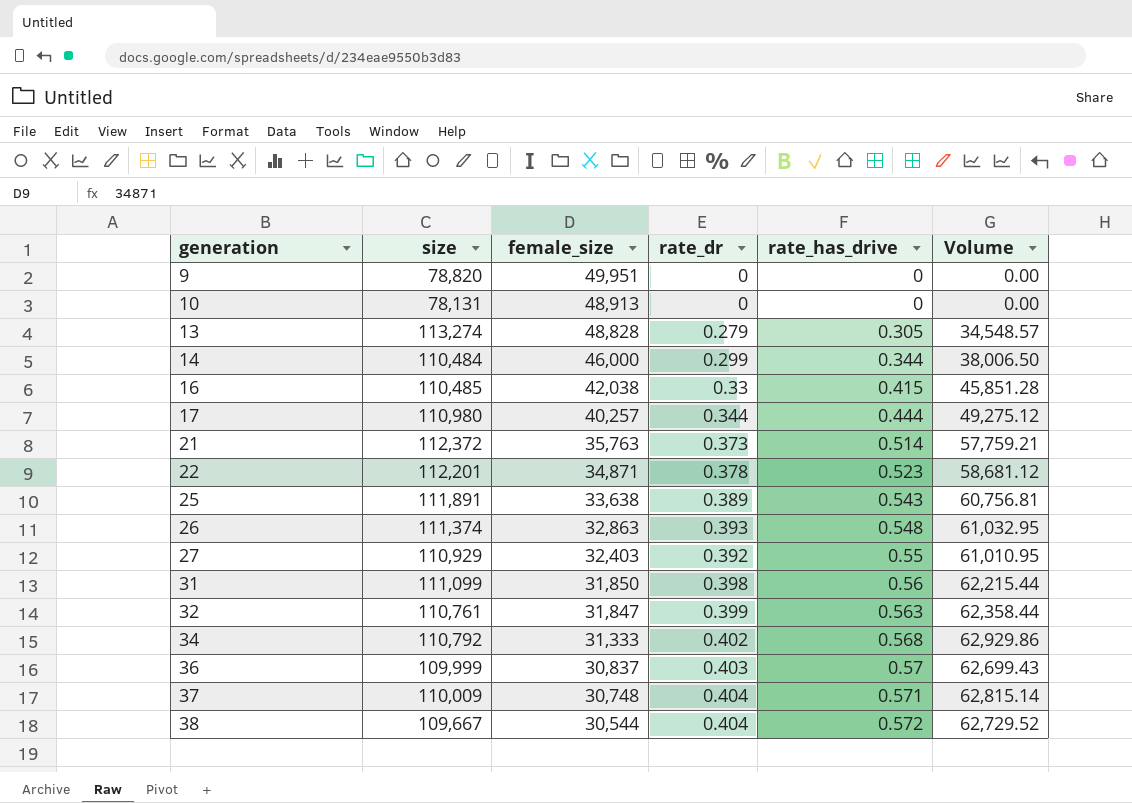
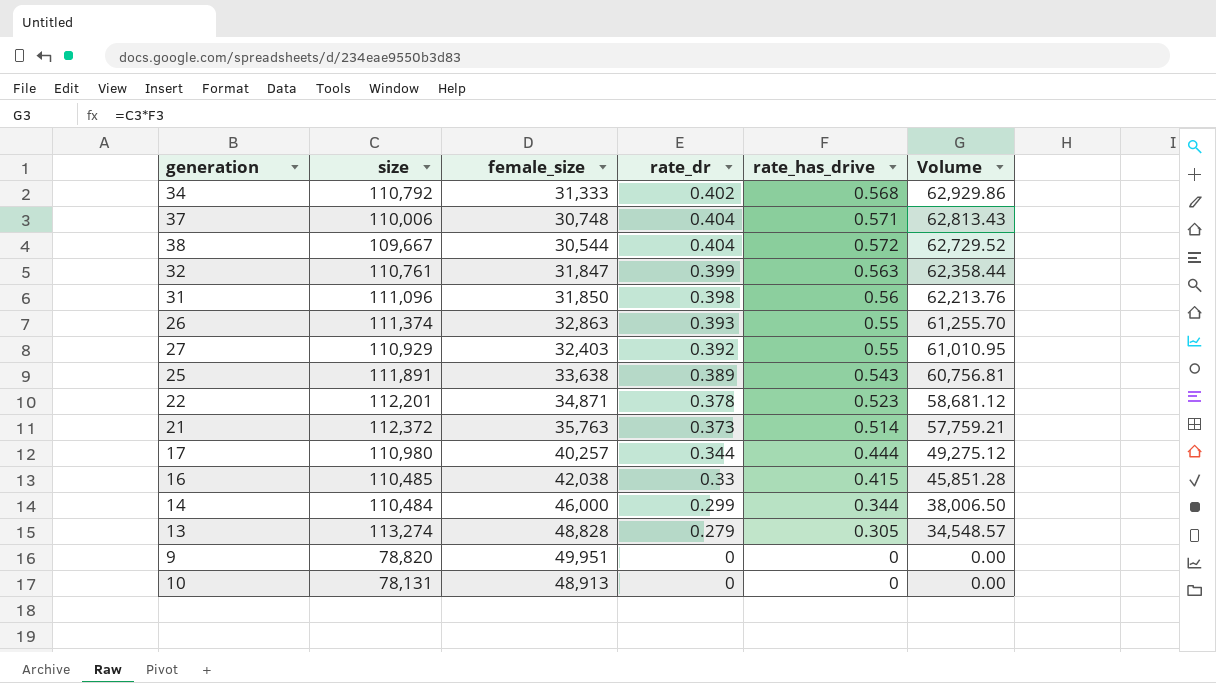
row order: generation ascending -> Volume descending
row 36: 109,999 | 30,837 | 0.403 | 0.57 | 62,699.43 -> none
37 | size: 110,009 -> 110,006
37 | Volume: 62,815.14 -> 62,813.43
31 | size: 111,099 -> 111,096
31 | Volume: 62,215.44 -> 62,213.76
26 | rate_has_drive: 0.548 -> 0.55
26 | Volume: 61,032.95 -> 61,255.70

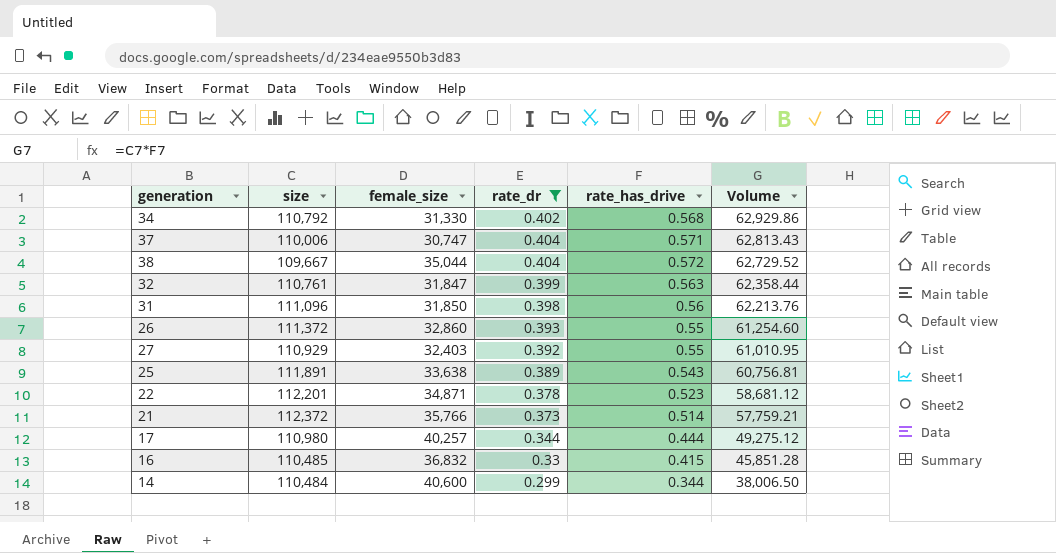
filter: none -> rate_dr >= 0.299
34 | female_size: 31,333 -> 31,330
37 | female_size: 30,748 -> 30,747
38 | female_size: 30,544 -> 35,044
26 | size: 111,374 -> 111,372
26 | female_size: 32,863 -> 32,860
26 | Volume: 61,255.70 -> 61,254.60
21 | female_size: 35,763 -> 35,766
16 | female_size: 42,038 -> 36,832
14 | female_size: 46,000 -> 40,600

